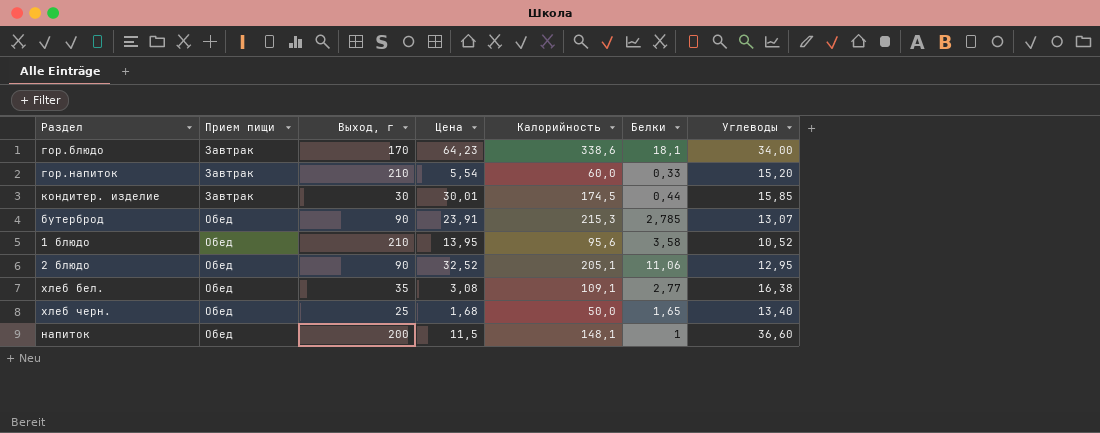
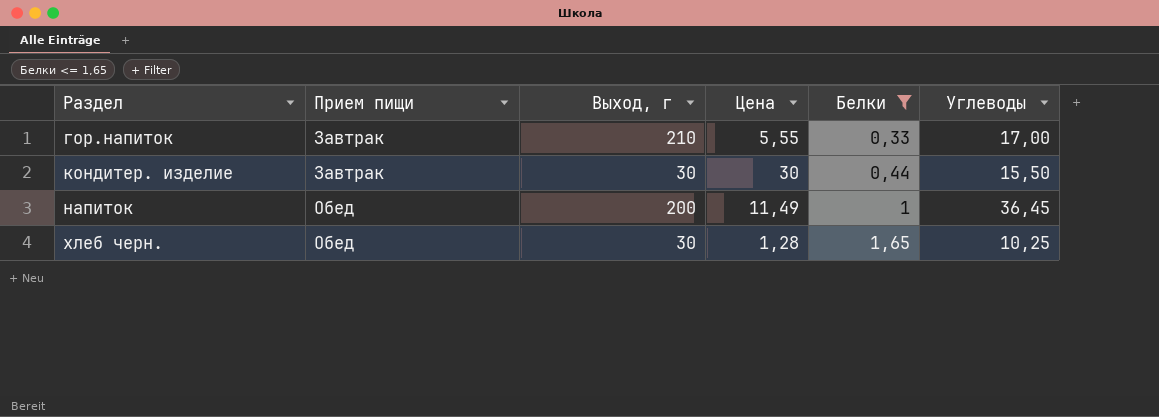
filter: none -> Белки <= 1,65
row order: Прием пищи ascending -> Раздел ascending
column Калорийность | position: 5 -> none
гор.напиток | Цена: 5,54 -> 5,55
гор.напиток | Углеводы: 15,20 -> 17,00
кондитер. изделие | Цена: 30,01 -> 30
кондитер. изделие | Углеводы: 15,85 -> 15,50
напиток | Цена: 11,5 -> 11,49
напиток | Углеводы: 36,60 -> 36,45
хлеб черн. | Выход, г: 25 -> 30
хлеб черн. | Цена: 1,68 -> 1,28
хлеб черн. | Углеводы: 13,40 -> 10,25

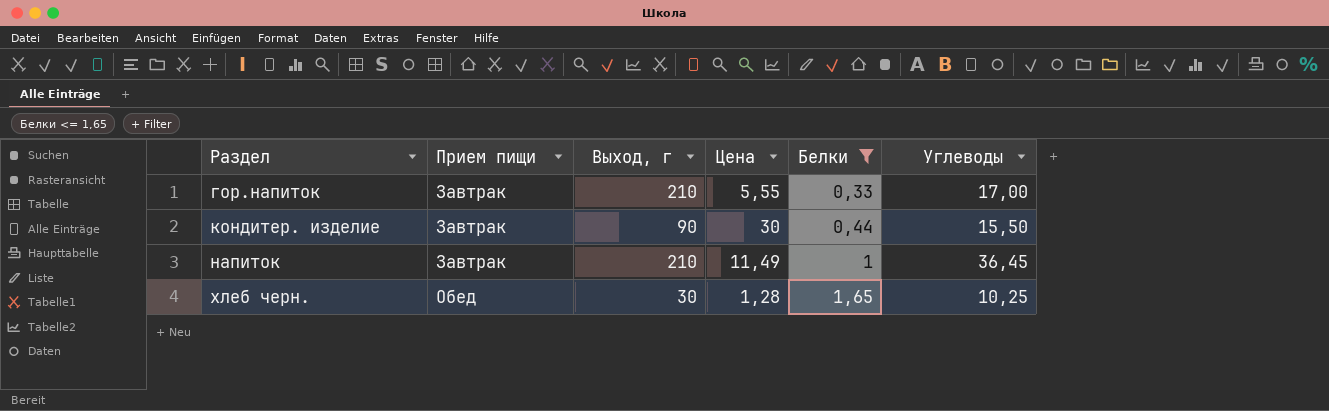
кондитер. изделие | Выход, г: 30 -> 90
напиток | Прием пищи: Обед -> Завтрак
напиток | Выход, г: 200 -> 210

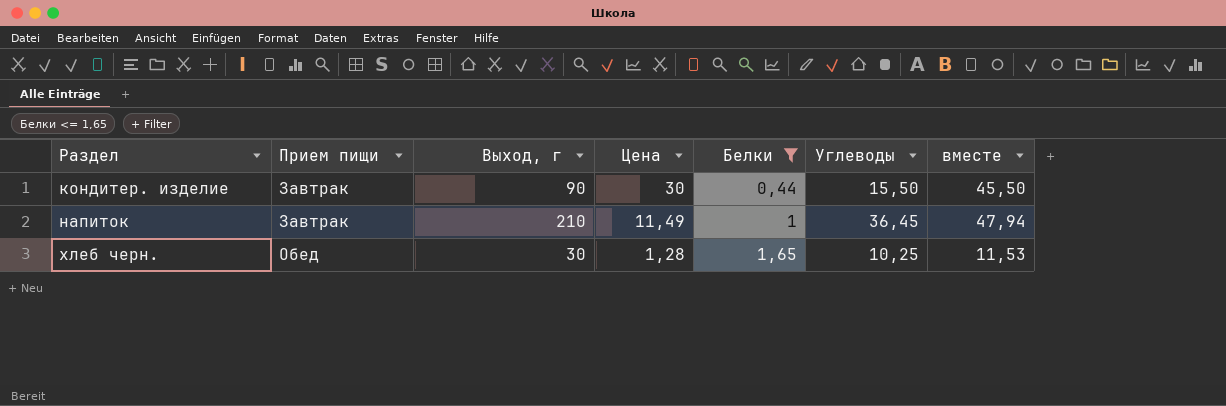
column вместе | formula: none -> [Цена] + [Углеводы]
row гор.напиток: Завтрак | 210 | 5,55 | 0,33 | 17,00 -> none

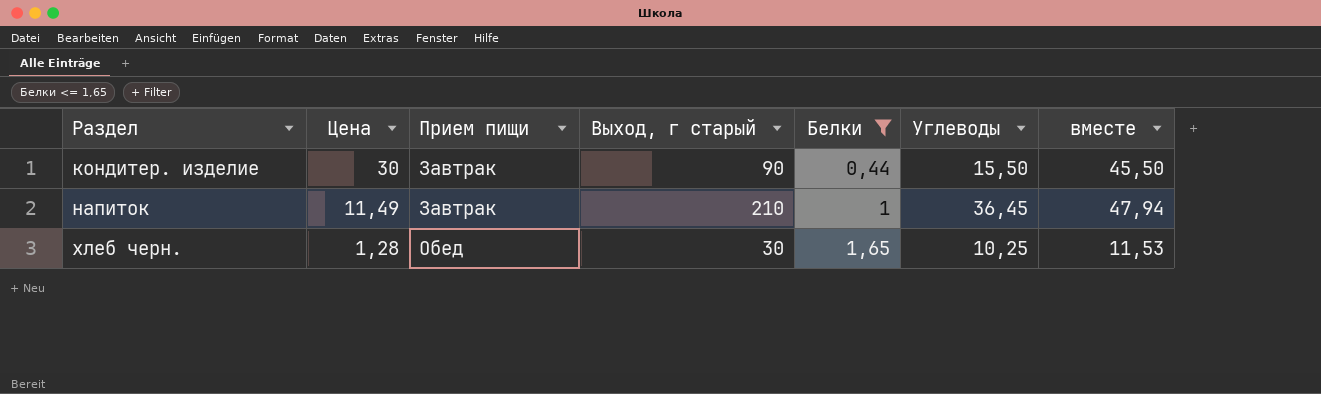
column Цена | position: 4 -> 2
column name: Выход, г -> Выход, г старый

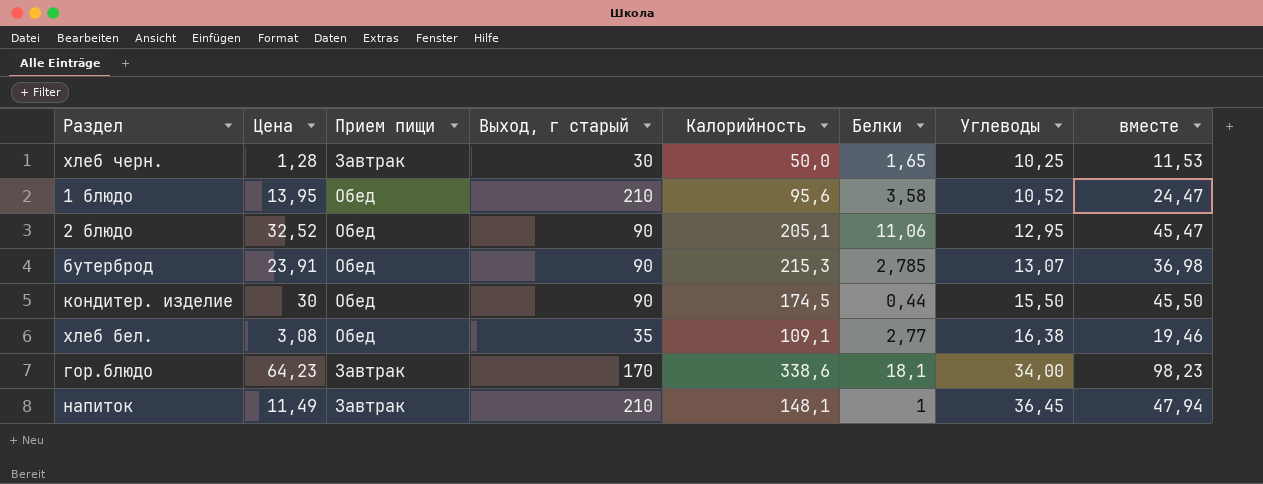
filter: Белки <= 1,65 -> none
row order: Раздел ascending -> Углеводы ascending
column Калорийность | position: none -> 5
хлеб черн. | Прием пищи: Обед -> Завтрак
кондитер. изделие | Прием пищи: Завтрак -> Обед

